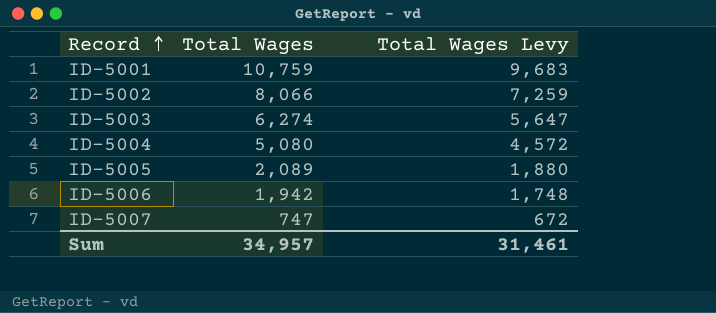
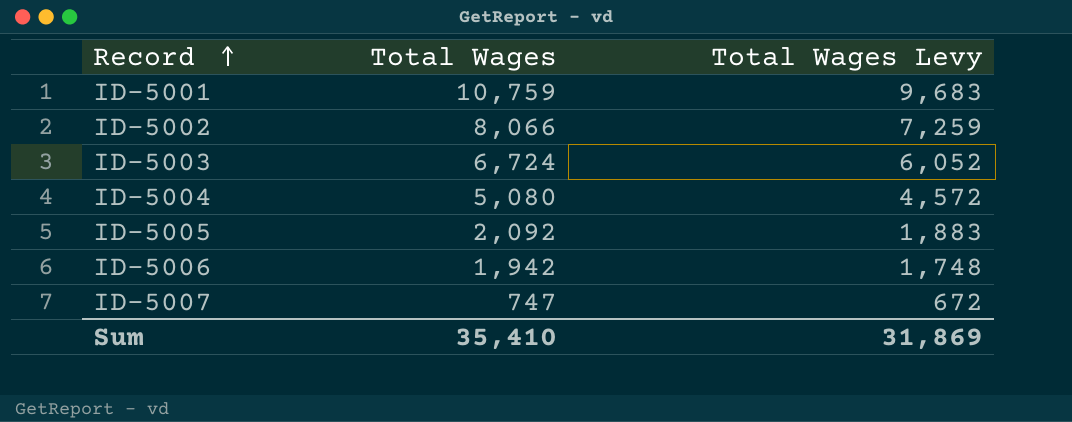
ID-5003 | Total Wages: 6,274 -> 6,724
ID-5003 | Total Wages Levy: 5,647 -> 6,052
ID-5005 | Total Wages: 2,089 -> 2,092
ID-5005 | Total Wages Levy: 1,880 -> 1,883
Sum | Total Wages: 34,957 -> 35,410
Sum | Total Wages Levy: 31,461 -> 31,869

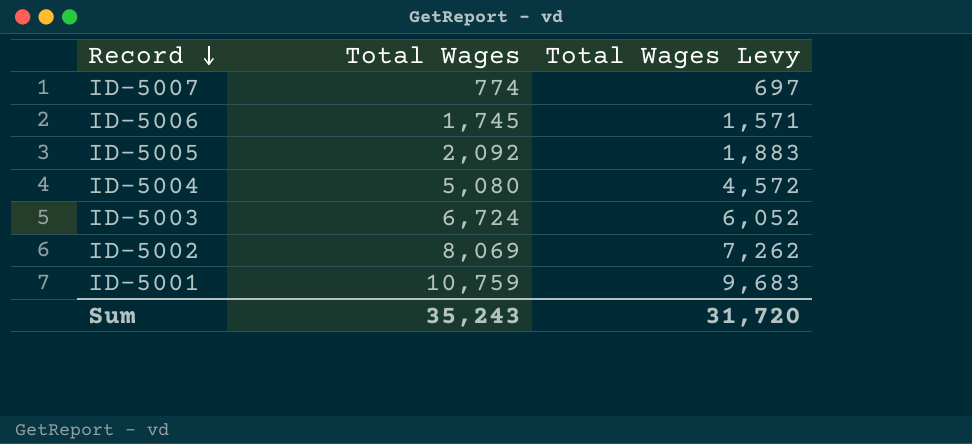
row order: Record ascending -> Record descending
ID-5007 | Total Wages: 747 -> 774
ID-5007 | Total Wages Levy: 672 -> 697
ID-5006 | Total Wages: 1,942 -> 1,745
ID-5006 | Total Wages Levy: 1,748 -> 1,571
ID-5002 | Total Wages: 8,066 -> 8,069
ID-5002 | Total Wages Levy: 7,259 -> 7,262
Sum | Total Wages: 35,410 -> 35,243
Sum | Total Wages Levy: 31,869 -> 31,720

